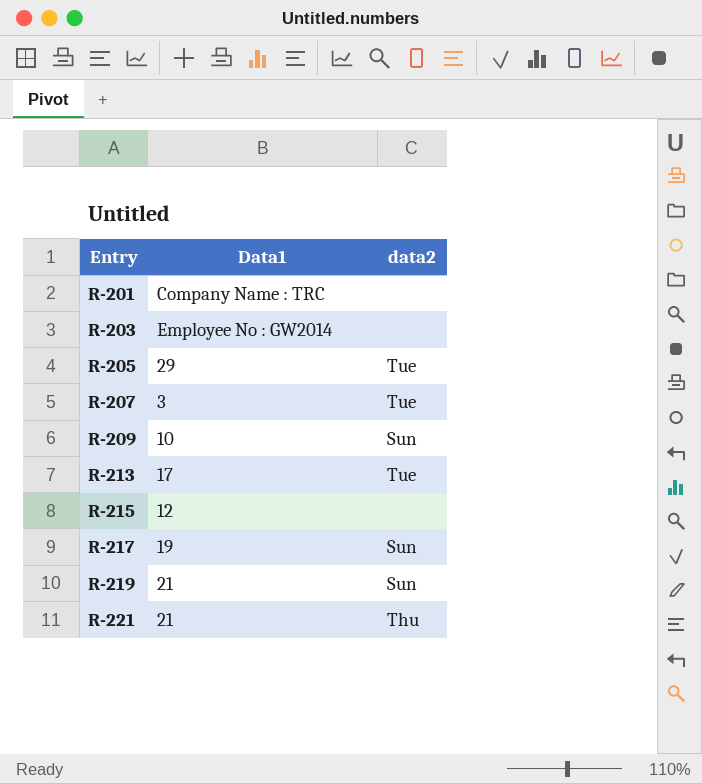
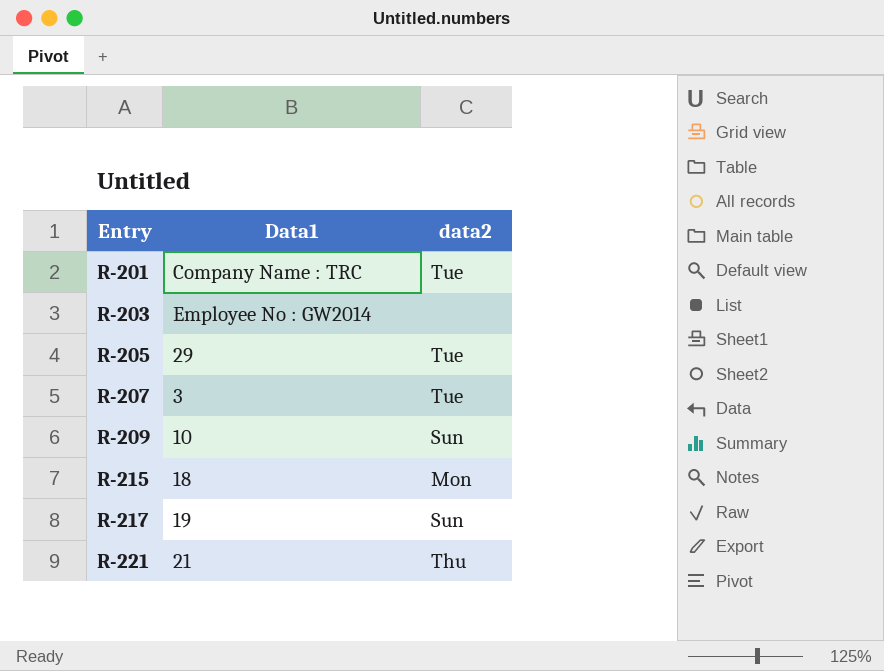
row R-213: 17 | Tue -> none
row R-219: 21 | Sun -> none
R-201 | data2: none -> Tue
R-215 | Data1: 12 -> 18
R-215 | data2: none -> Mon

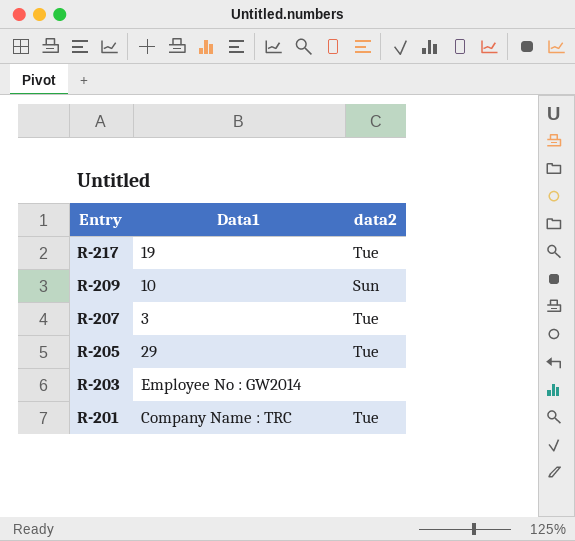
row order: Entry ascending -> Entry descending
row R-215: 18 | Mon -> none
row R-221: 21 | Thu -> none
R-217 | data2: Sun -> Tue

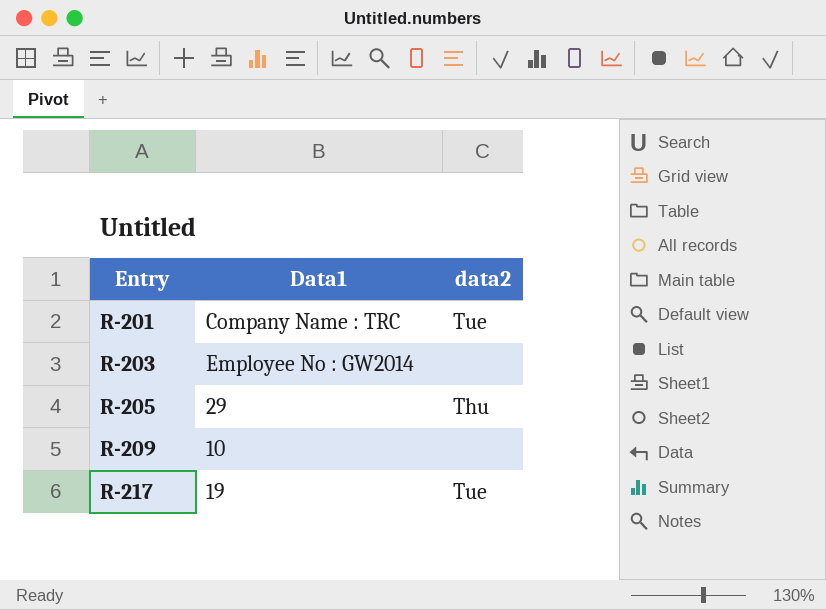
row order: Entry descending -> Entry ascending
row R-207: 3 | Tue -> none
R-205 | data2: Tue -> Thu
R-209 | data2: Sun -> none

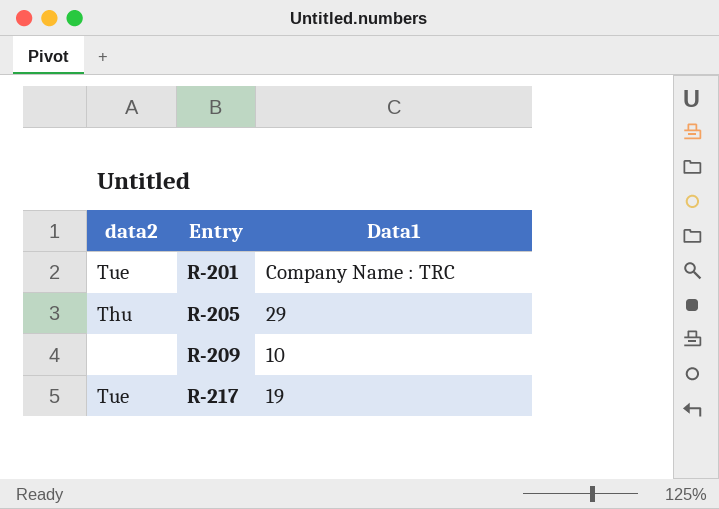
column data2 | position: 3 -> 1
row R-203: Employee No : GW2014 | none -> none

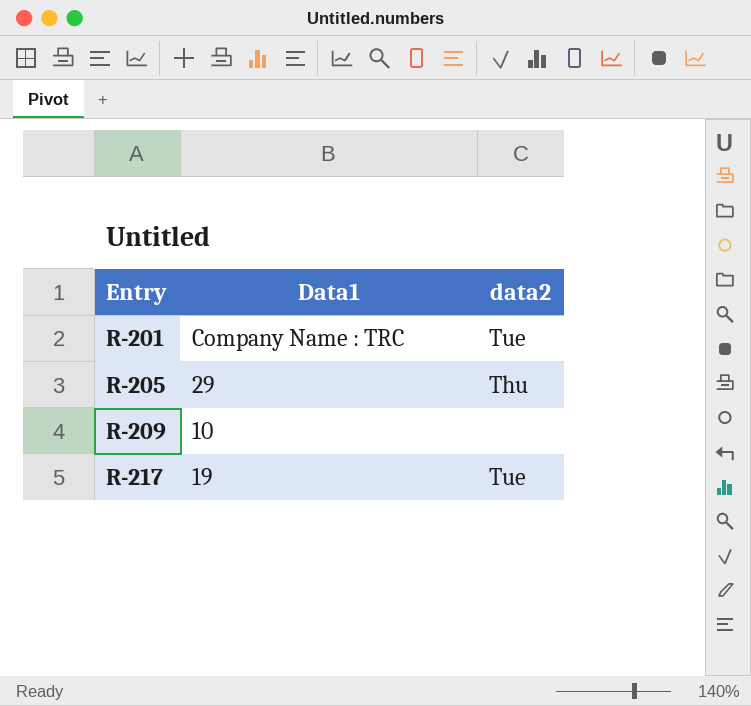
column data2 | position: 1 -> 3

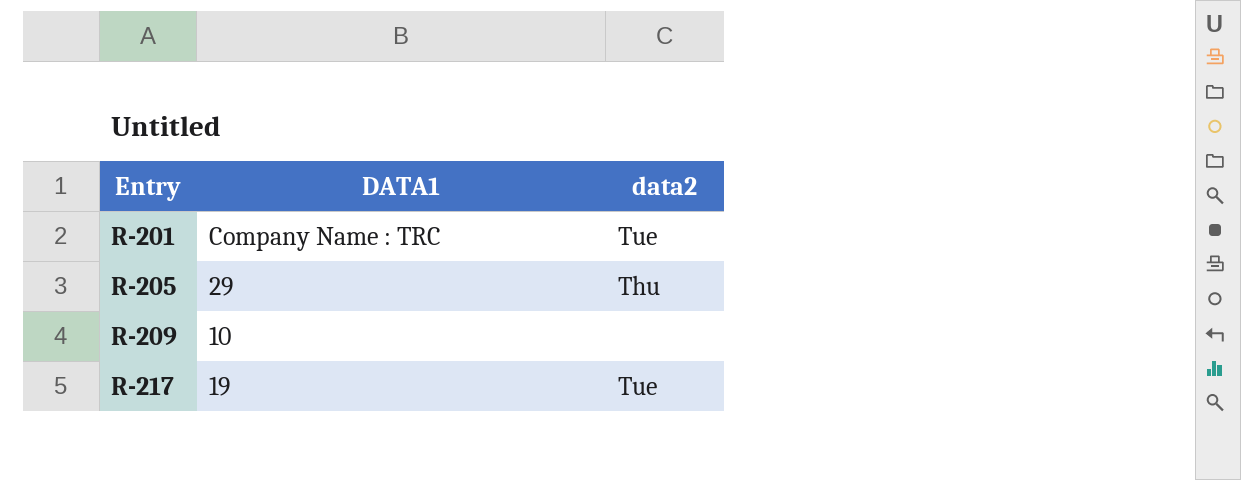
column name: Data1 -> DATA1

